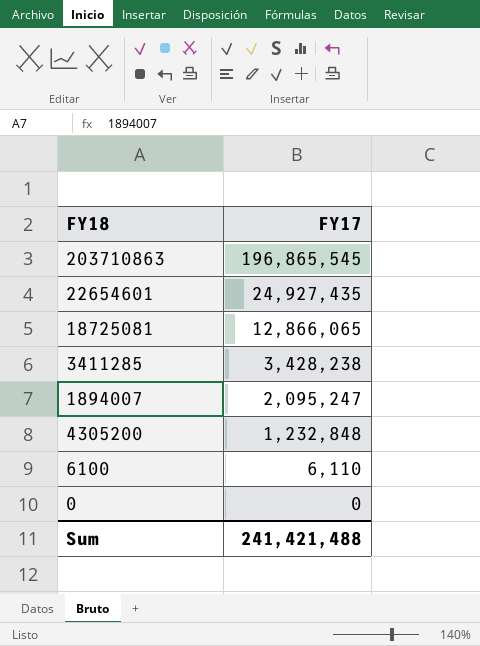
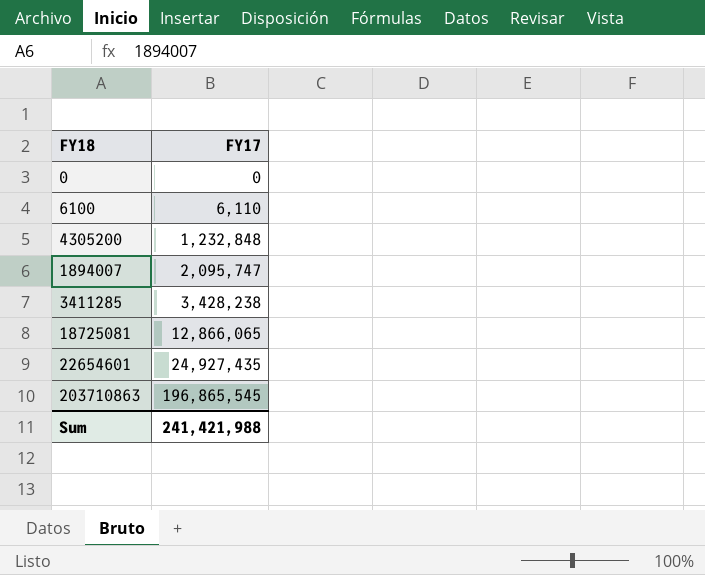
row order: FY17 descending -> FY17 ascending
1894007 | FY17: 2,095,247 -> 2,095,747
Sum | FY17: 241,421,488 -> 241,421,988

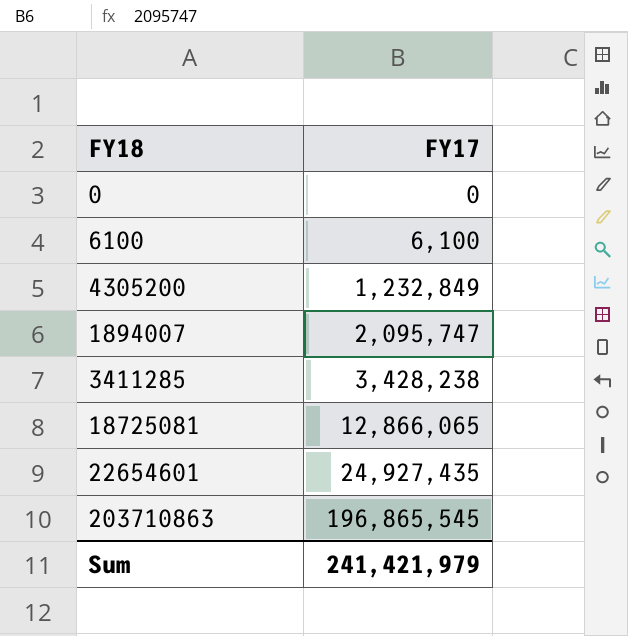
6100 | FY17: 6,110 -> 6,100
4305200 | FY17: 1,232,848 -> 1,232,849
Sum | FY17: 241,421,988 -> 241,421,979

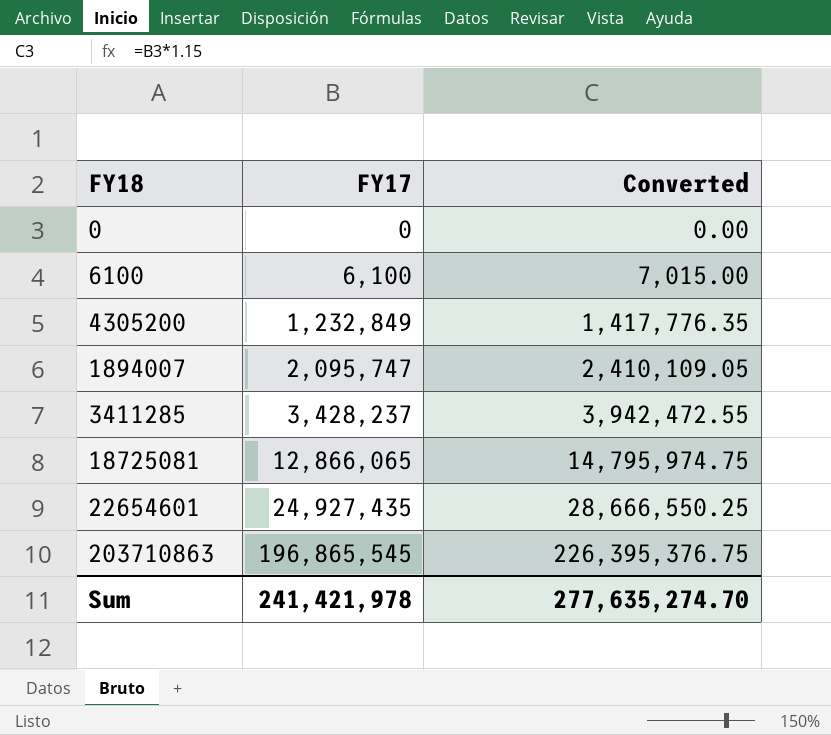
column Converted | formula: none -> [FY17] * 1.15
3411285 | FY17: 3,428,238 -> 3,428,237
Sum | FY17: 241,421,979 -> 241,421,978

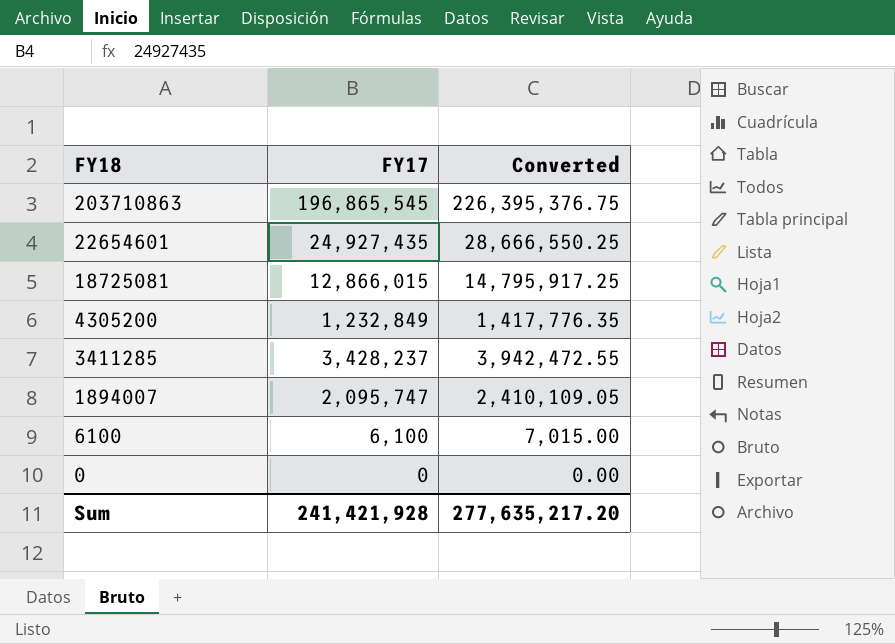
row order: FY17 ascending -> FY18 descending
18725081 | FY17: 12,866,065 -> 12,866,015
18725081 | Converted: 14,795,974.75 -> 14,795,917.25
Sum | FY17: 241,421,978 -> 241,421,928
Sum | Converted: 277,635,274.70 -> 277,635,217.20

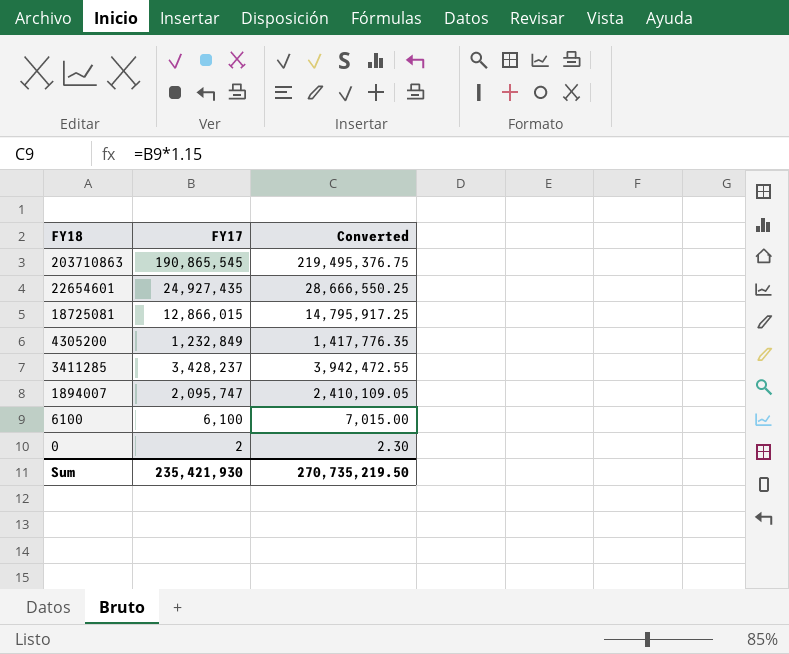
203710863 | FY17: 196,865,545 -> 190,865,545
203710863 | Converted: 226,395,376.75 -> 219,495,376.75
0 | FY17: 0 -> 2
0 | Converted: 0.00 -> 2.30
Sum | FY17: 241,421,928 -> 235,421,930
Sum | Converted: 277,635,217.20 -> 270,735,219.50

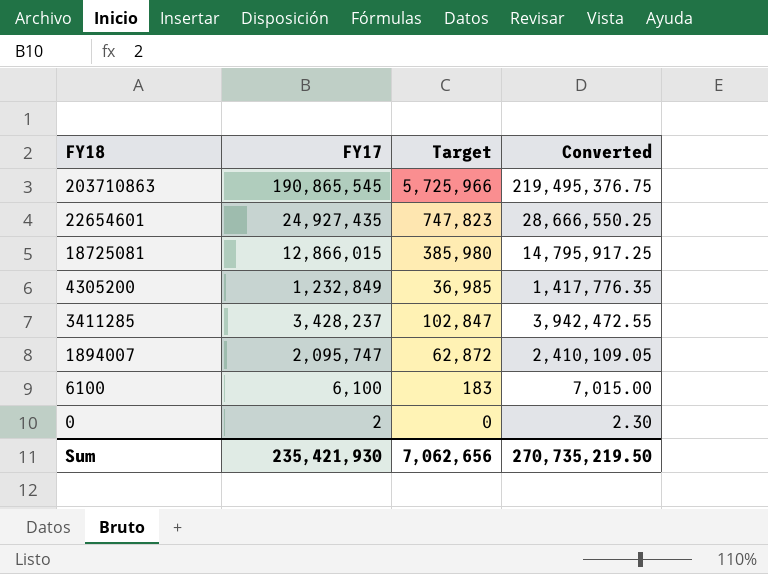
column Target | formula: none -> [FY17] * 0.03

